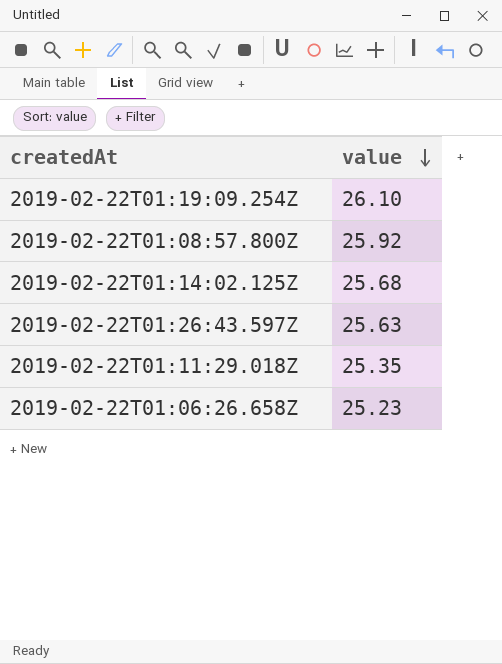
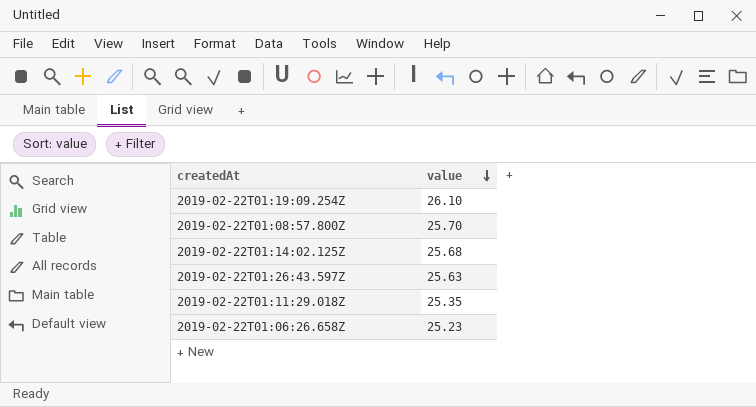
2019-02-22T01:08:57.800Z | value: 25.92 -> 25.70

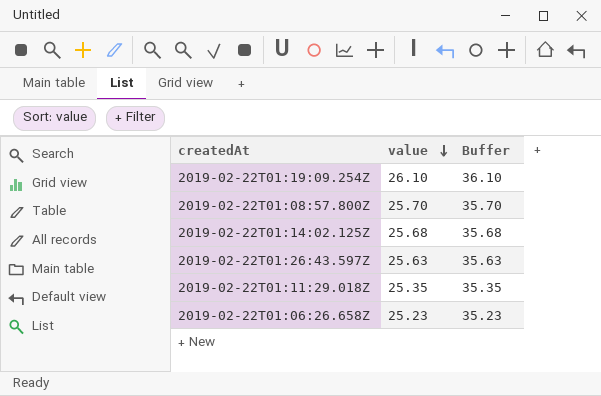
column Buffer | formula: none -> [value] + 10

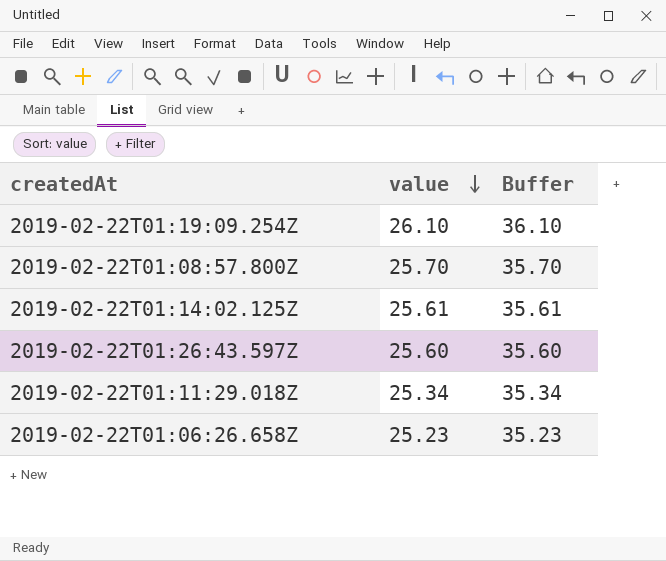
2019-02-22T01:14:02.125Z | value: 25.68 -> 25.61
2019-02-22T01:14:02.125Z | Buffer: 35.68 -> 35.61
2019-02-22T01:26:43.597Z | value: 25.63 -> 25.60
2019-02-22T01:26:43.597Z | Buffer: 35.63 -> 35.60
2019-02-22T01:11:29.018Z | value: 25.35 -> 25.34
2019-02-22T01:11:29.018Z | Buffer: 35.35 -> 35.34

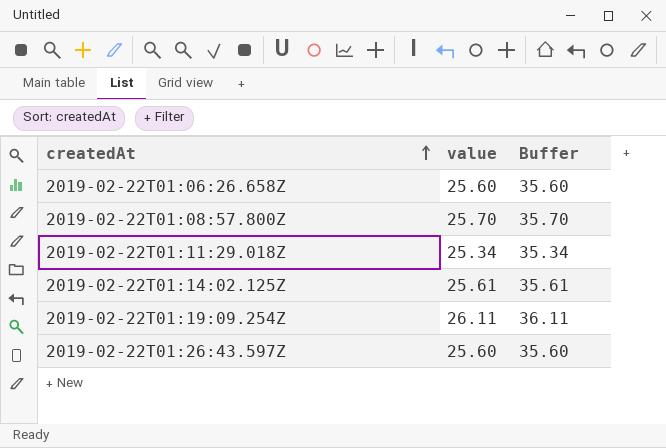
row order: value descending -> createdAt ascending
2019-02-22T01:06:26.658Z | value: 25.23 -> 25.60
2019-02-22T01:06:26.658Z | Buffer: 35.23 -> 35.60
2019-02-22T01:19:09.254Z | value: 26.10 -> 26.11
2019-02-22T01:19:09.254Z | Buffer: 36.10 -> 36.11

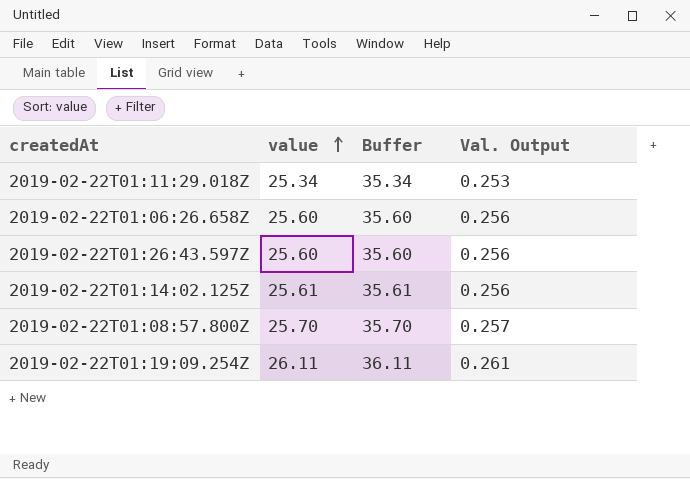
row order: createdAt ascending -> value ascending
column Val. Output | formula: none -> [value] * 0.01

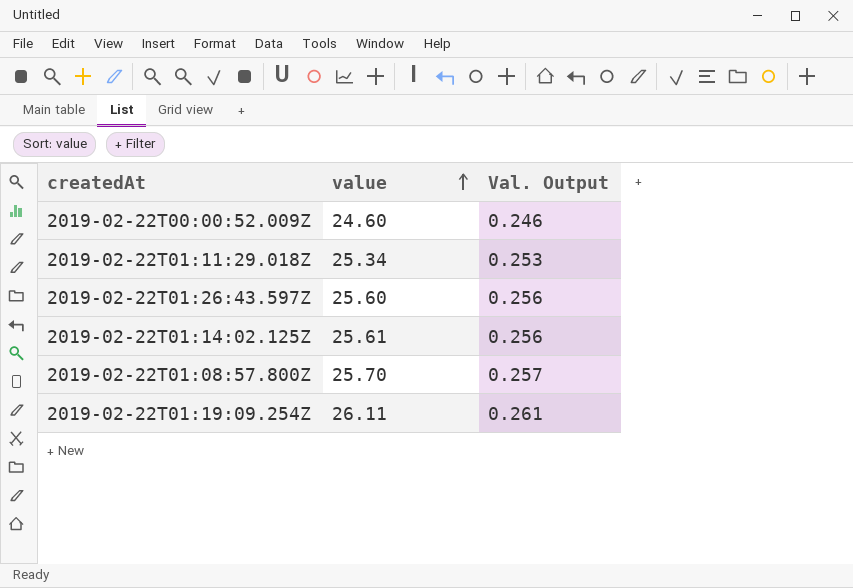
column Buffer | formula: [value] + 10 -> none
row 2019-02-22T01:06:26.658Z: 25.60 | 35.60 | 0.256 -> none
row 2019-02-22T00:00:52.009Z: none -> 24.60 | 0.246

